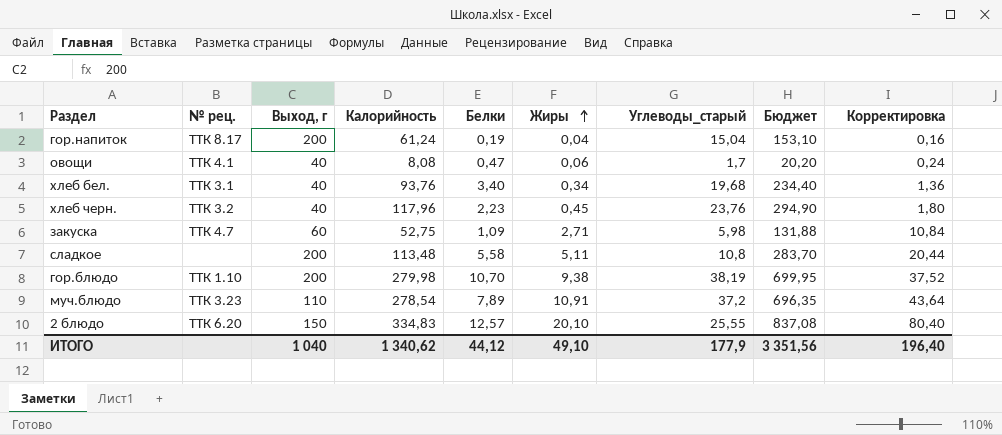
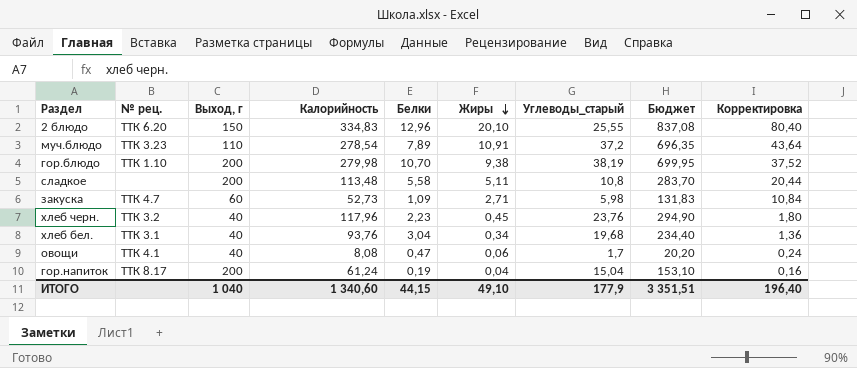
row order: Жиры ascending -> Жиры descending
2 блюдо | Белки: 12,57 -> 12,96
закуска | Калорийность: 52,75 -> 52,73
закуска | Бюджет: 131,88 -> 131,83
хлеб бел. | Белки: 3,40 -> 3,04
ИТОГО | Калорийность: 1 340,62 -> 1 340,60
ИТОГО | Белки: 44,12 -> 44,15
ИТОГО | Бюджет: 3 351,56 -> 3 351,51

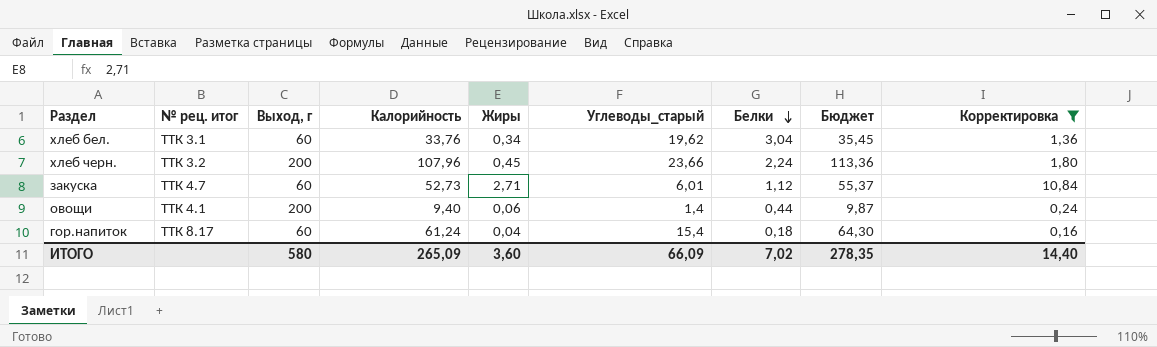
filter: none -> Корректировка <= 10,84
row order: Жиры descending -> Белки descending
column name: № рец. -> № рец. итог
column Белки | position: 5 -> 7
column Бюджет | formula: [Калорийность] * 2,5 -> [Калорийность] * 1,05
хлеб бел. | Выход, г: 40 -> 60
хлеб бел. | Калорийность: 93,76 -> 33,76
хлеб бел. | Углеводы_старый: 19,68 -> 19,62
хлеб черн. | Выход, г: 40 -> 200
хлеб черн. | Калорийность: 117,96 -> 107,96
хлеб черн. | Углеводы_старый: 23,76 -> 23,66
хлеб черн. | Белки: 2,23 -> 2,24
закуска | Углеводы_старый: 5,98 -> 6,01
закуска | Белки: 1,09 -> 1,12
овощи | Выход, г: 40 -> 200
овощи | Калорийность: 8,08 -> 9,40
овощи | Углеводы_старый: 1,7 -> 1,4
овощи | Белки: 0,47 -> 0,44
гор.напиток | Выход, г: 200 -> 60
гор.напиток | Углеводы_старый: 15,04 -> 15,4
гор.напиток | Белки: 0,19 -> 0,18
ИТОГО | Выход, г: 1 040 -> 580
ИТОГО | Калорийность: 1 340,60 -> 265,09
ИТОГО | Жиры: 49,10 -> 3,60
ИТОГО | Углеводы_старый: 177,9 -> 66,09
ИТОГО | Белки: 44,15 -> 7,02
ИТОГО | Бюджет: 3 351,51 -> 278,35
ИТОГО | Корректировка: 196,40 -> 14,40

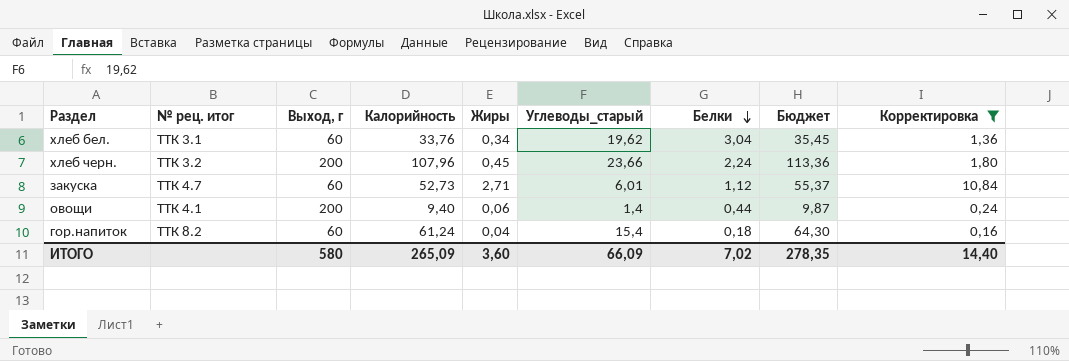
гор.напиток | № рец. итог: ТТК 8.17 -> ТТК 8.2

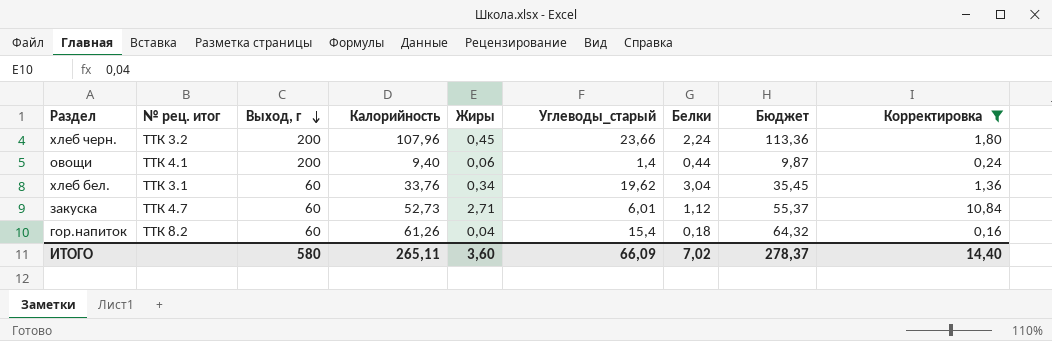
row order: Белки descending -> Выход, г descending
гор.напиток | Калорийность: 61,24 -> 61,26
гор.напиток | Бюджет: 64,30 -> 64,32
ИТОГО | Калорийность: 265,09 -> 265,11
ИТОГО | Бюджет: 278,35 -> 278,37

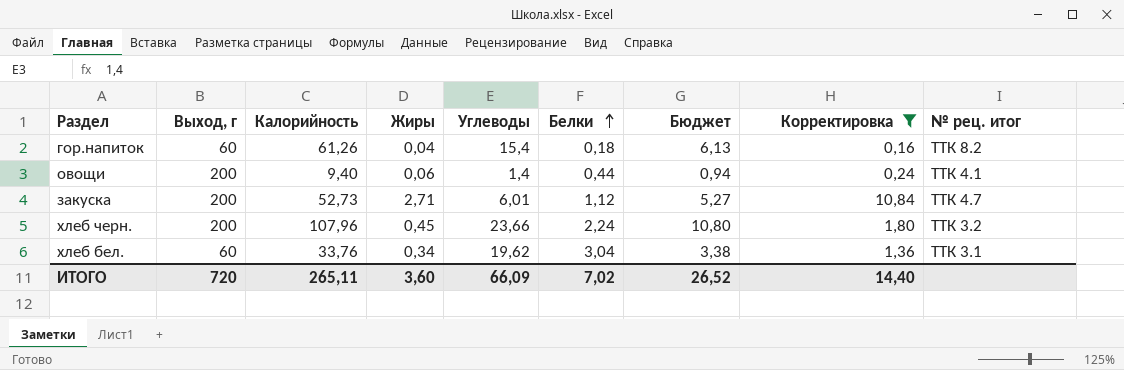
row order: Выход, г descending -> Белки ascending
column name: Углеводы_старый -> Углеводы
column Бюджет | formula: [Калорийность] * 1,05 -> [Калорийность] * 0,1
column № рец. итог | position: 2 -> 9
закуска | Выход, г: 60 -> 200
ИТОГО | Выход, г: 580 -> 720
ИТОГО | Бюджет: 278,37 -> 26,52

